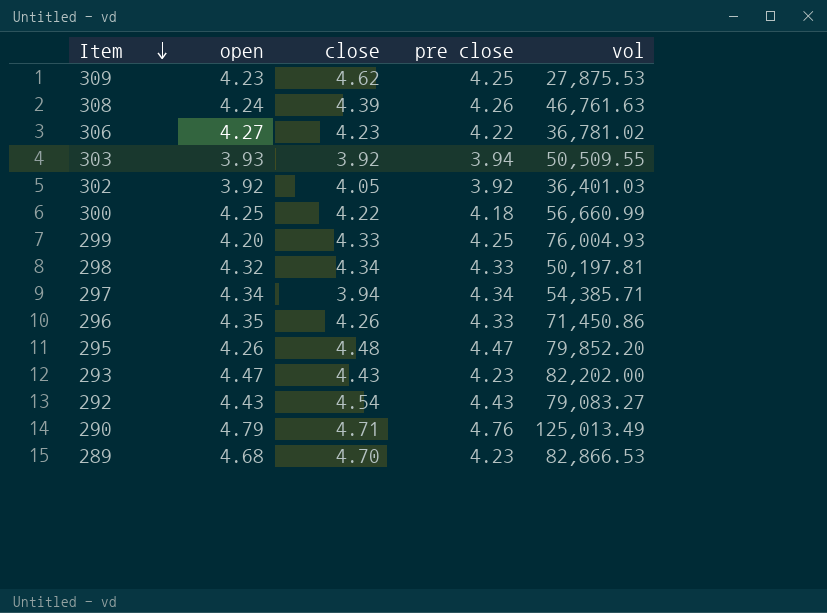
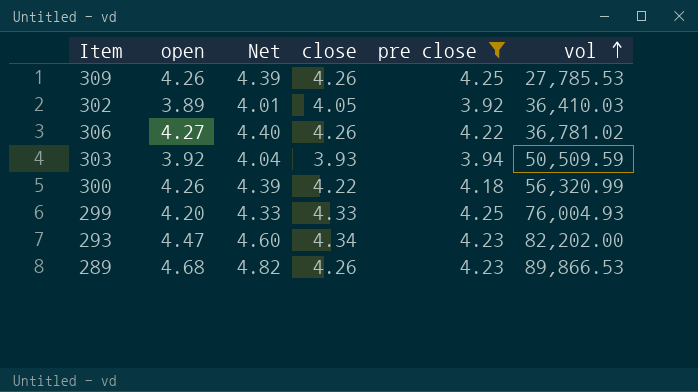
filter: none -> pre close <= 4.25
row order: Item descending -> vol ascending
column Net | formula: none -> [open] * 1.03
309 | open: 4.23 -> 4.26
309 | close: 4.62 -> 4.26
309 | vol: 27,875.53 -> 27,785.53
302 | open: 3.92 -> 3.89
302 | vol: 36,401.03 -> 36,410.03
306 | close: 4.23 -> 4.26
303 | open: 3.93 -> 3.92
303 | close: 3.92 -> 3.93
303 | vol: 50,509.55 -> 50,509.59
300 | open: 4.25 -> 4.26
300 | vol: 56,660.99 -> 56,320.99
293 | close: 4.43 -> 4.34
289 | close: 4.70 -> 4.26
289 | vol: 82,866.53 -> 89,866.53

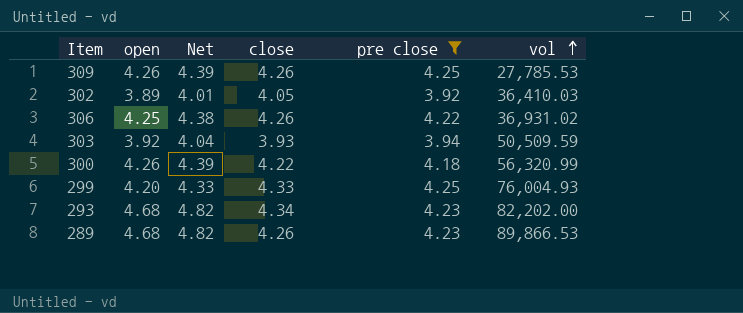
306 | open: 4.27 -> 4.25
306 | Net: 4.40 -> 4.38
306 | vol: 36,781.02 -> 36,931.02
293 | open: 4.47 -> 4.68
293 | Net: 4.60 -> 4.82

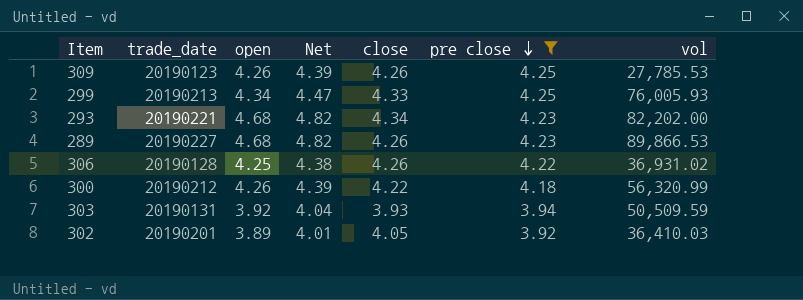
row order: vol ascending -> pre close descending
column trade_date | position: none -> 2
299 | open: 4.20 -> 4.34
299 | Net: 4.33 -> 4.47
299 | vol: 76,004.93 -> 76,005.93

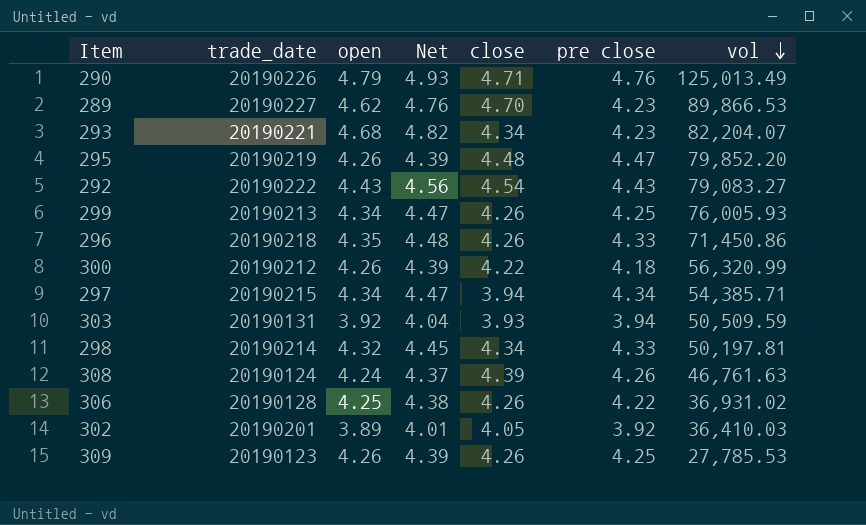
filter: pre close <= 4.25 -> none
row order: pre close descending -> vol descending
289 | open: 4.68 -> 4.62
289 | Net: 4.82 -> 4.76
289 | close: 4.26 -> 4.70
293 | vol: 82,202.00 -> 82,204.07
299 | close: 4.33 -> 4.26

